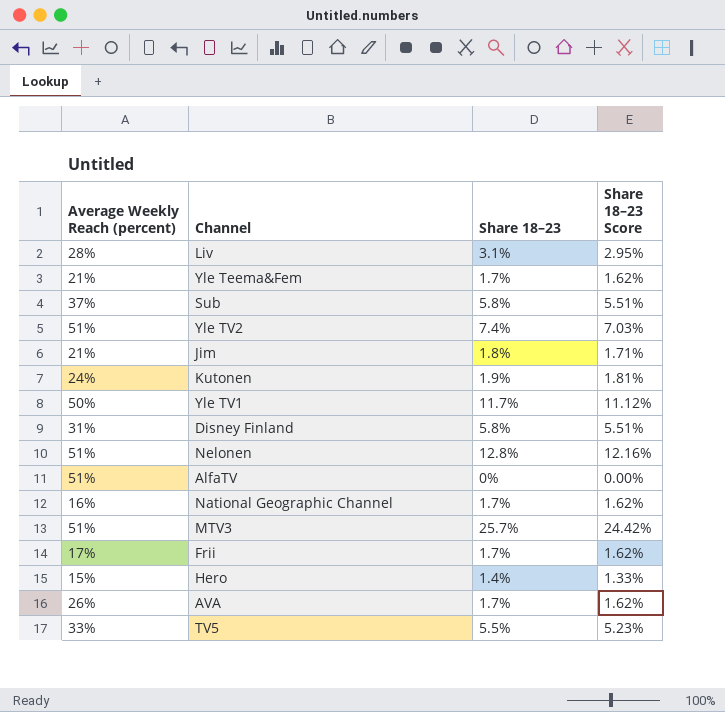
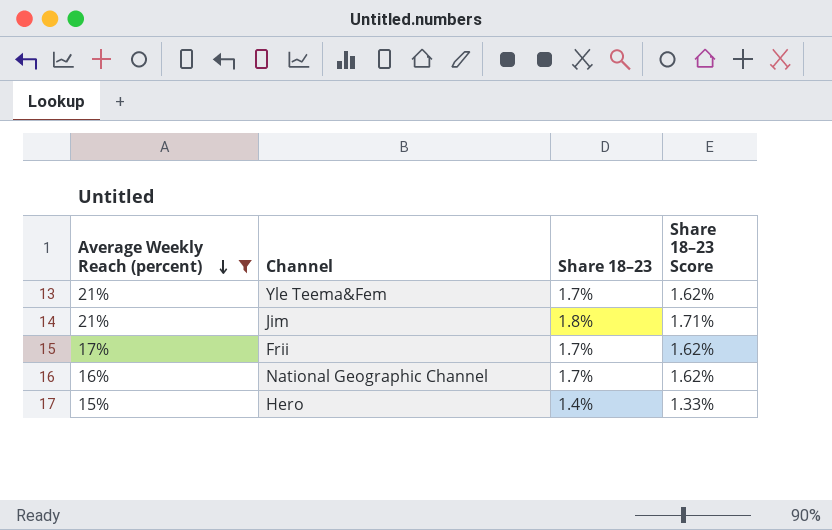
filter: none -> Average Weekly Reach (percent) <= 21%
row order: none -> Average Weekly Reach (percent) descending

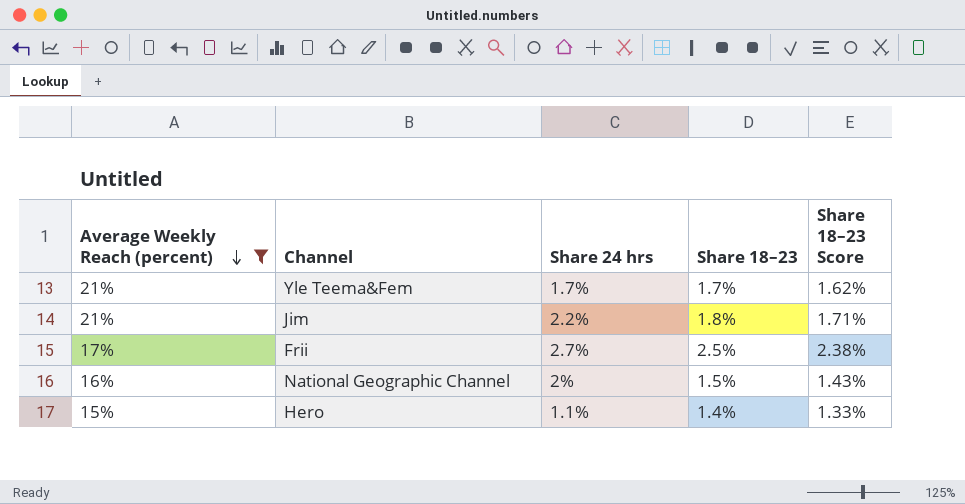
column Share 24 hrs | position: none -> 3
Frii | Share 18–23: 1.7% -> 2.5%
Frii | Share 18–23 Score: 1.62% -> 2.38%
National Geographic Channel | Share 18–23: 1.7% -> 1.5%
National Geographic Channel | Share 18–23 Score: 1.62% -> 1.43%

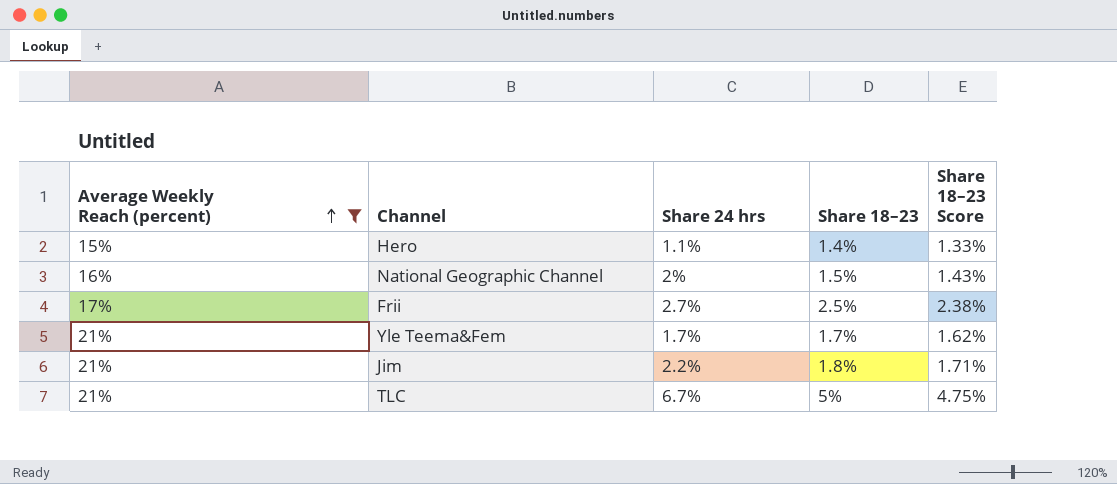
row order: Average Weekly Reach (percent) descending -> Average Weekly Reach (percent) ascending
row TLC: none -> 21% | 6.7% | 5% | 4.75%

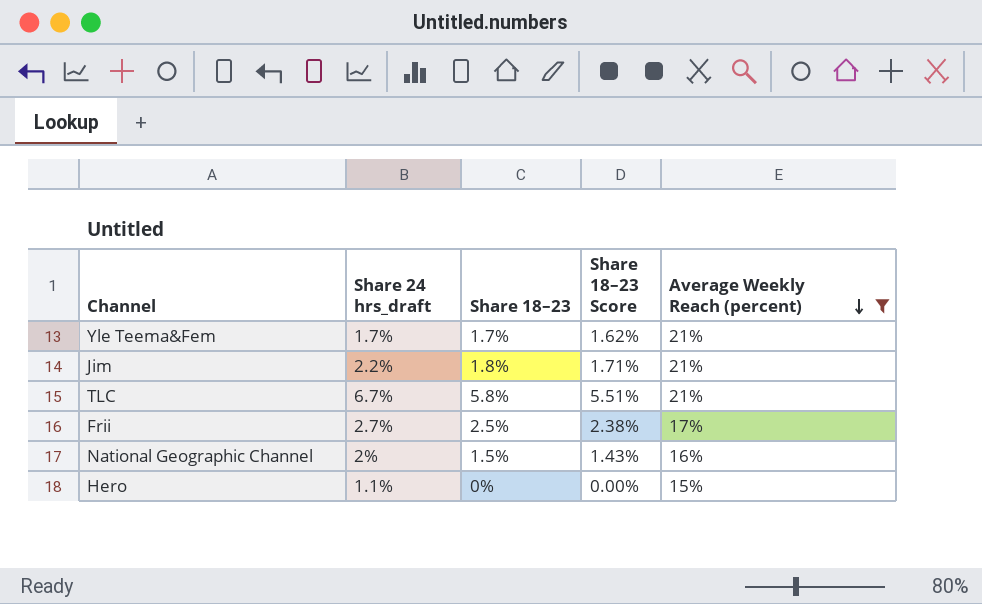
row order: Average Weekly Reach (percent) ascending -> Average Weekly Reach (percent) descending
column name: Share 24 hrs -> Share 24 hrs_draft
column Average Weekly Reach (percent) | position: 1 -> 5
TLC | Share 18–23: 5% -> 5.8%
TLC | Share 18–23 Score: 4.75% -> 5.51%
Hero | Share 18–23: 1.4% -> 0%
Hero | Share 18–23 Score: 1.33% -> 0.00%

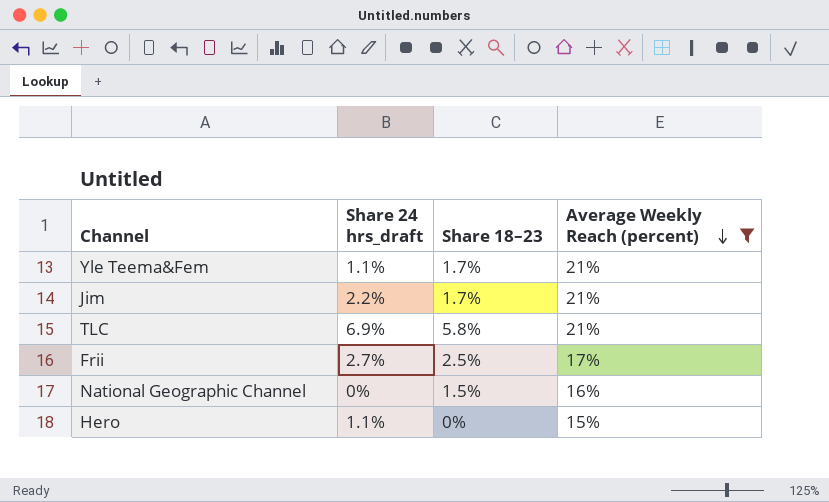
column Share 18–23 Score | formula: [Share 18–23] * 0.95 -> none
Yle Teema&Fem | Share 24 hrs_draft: 1.7% -> 1.1%
Jim | Share 18–23: 1.8% -> 1.7%
TLC | Share 24 hrs_draft: 6.7% -> 6.9%
National Geographic Channel | Share 24 hrs_draft: 2% -> 0%

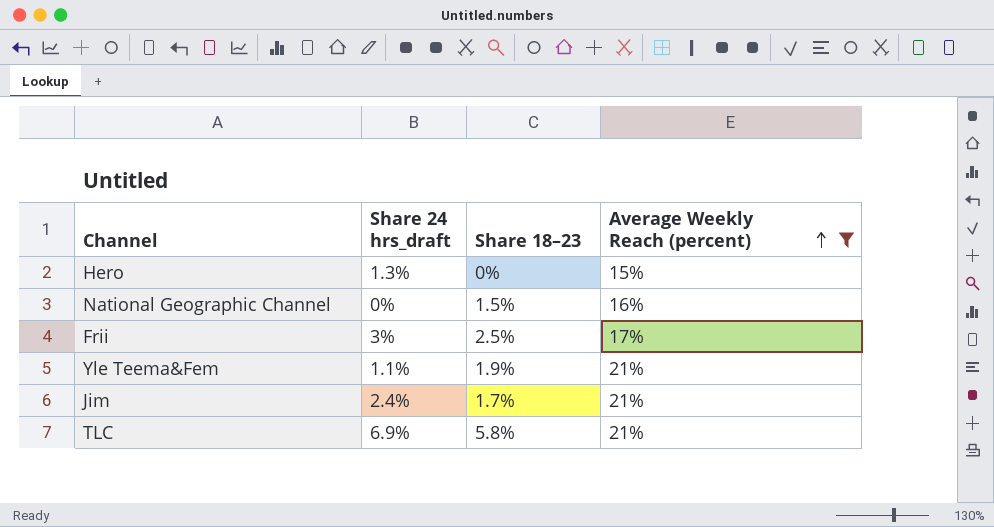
row order: Average Weekly Reach (percent) descending -> Average Weekly Reach (percent) ascending
Hero | Share 24 hrs_draft: 1.1% -> 1.3%
Frii | Share 24 hrs_draft: 2.7% -> 3%
Yle Teema&Fem | Share 18–23: 1.7% -> 1.9%
Jim | Share 24 hrs_draft: 2.2% -> 2.4%

